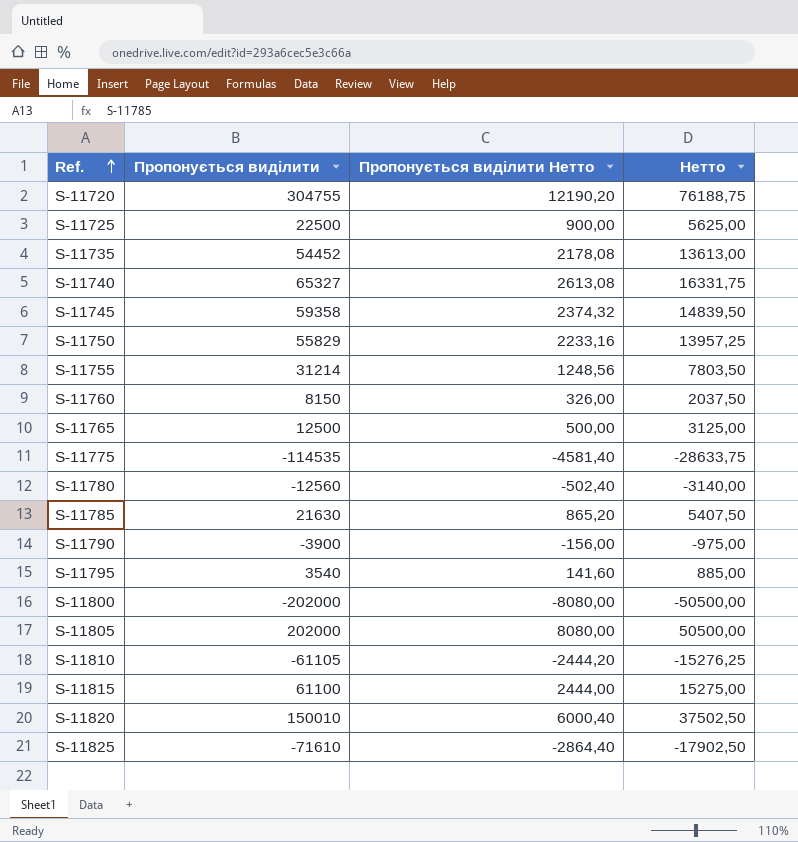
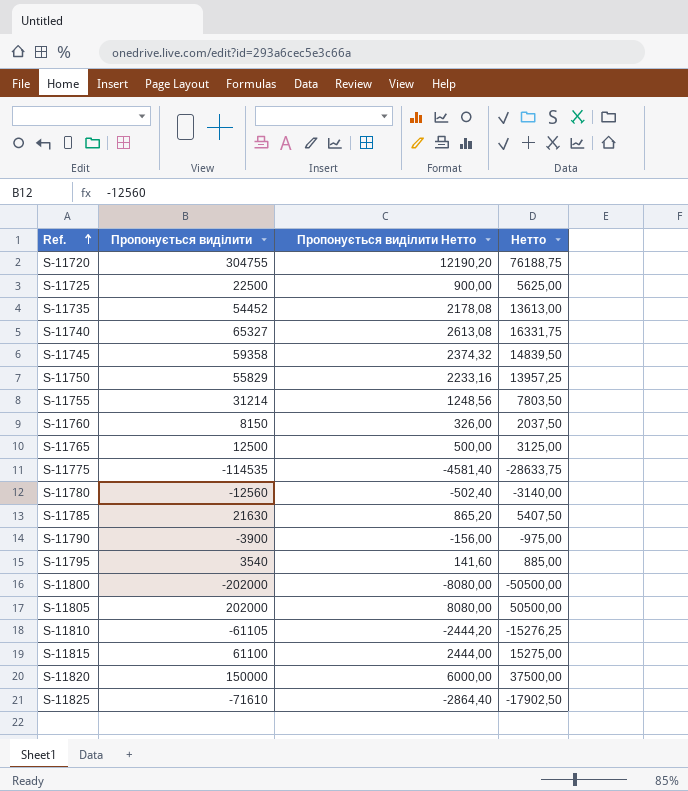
S-11820 | Пропонується виділити: 150010 -> 150000
S-11820 | Пропонується виділити Нетто: 6000,40 -> 6000,00
S-11820 | Нетто: 37502,50 -> 37500,00

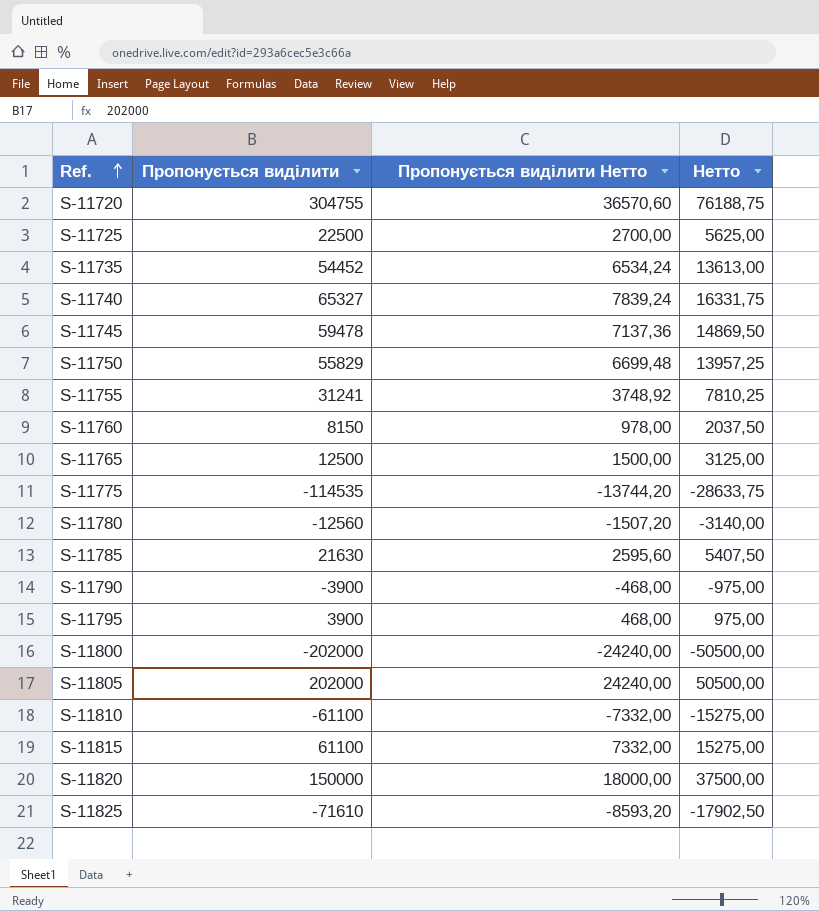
column Пропонується виділити Нетто | formula: [Пропонується виділити] * 0,04 -> [Пропонується виділити] * 0,12
S-11745 | Пропонується виділити: 59358 -> 59478
S-11745 | Нетто: 14839,50 -> 14869,50
S-11755 | Пропонується виділити: 31214 -> 31241
S-11755 | Нетто: 7803,50 -> 7810,25
S-11795 | Пропонується виділити: 3540 -> 3900
S-11795 | Нетто: 885,00 -> 975,00
S-11810 | Пропонується виділити: -61105 -> -61100
S-11810 | Нетто: -15276,25 -> -15275,00

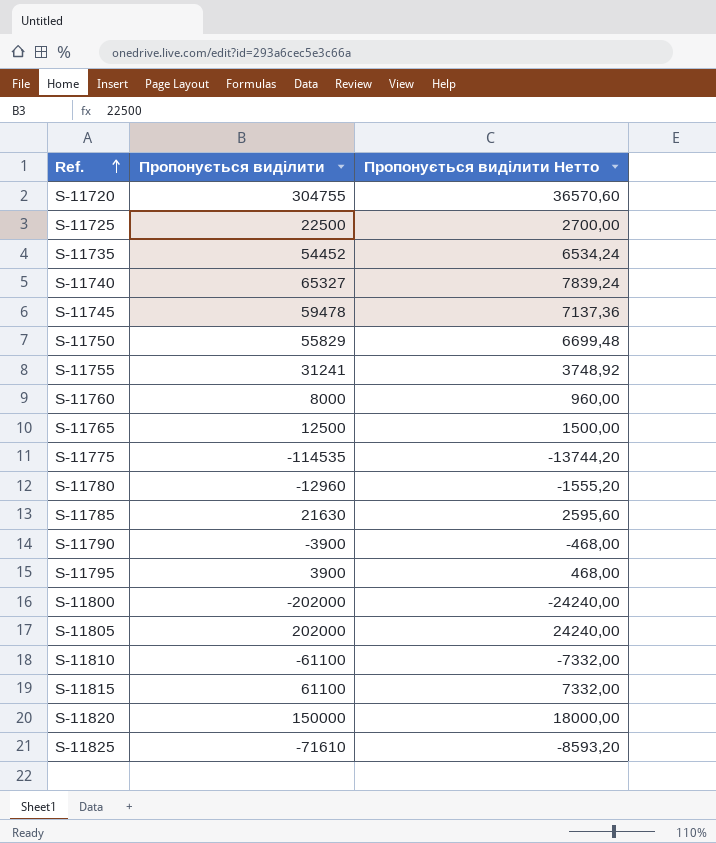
column Нетто | formula: [Пропонується виділити] * 0,25 -> none
S-11760 | Пропонується виділити: 8150 -> 8000
S-11760 | Пропонується виділити Нетто: 978,00 -> 960,00
S-11780 | Пропонується виділити: -12560 -> -12960
S-11780 | Пропонується виділити Нетто: -1507,20 -> -1555,20

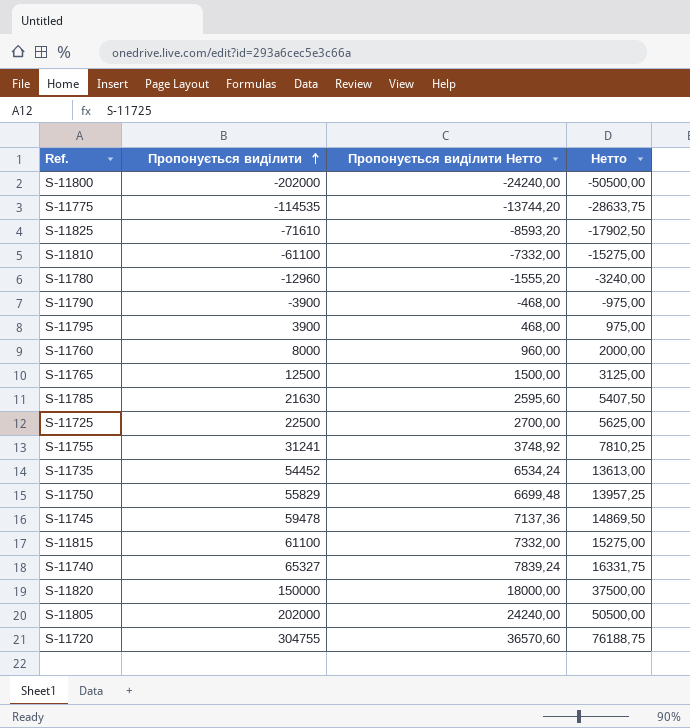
row order: Ref. ascending -> Пропонується виділити ascending
column Нетто | formula: none -> [Пропонується виділити] * 0,25

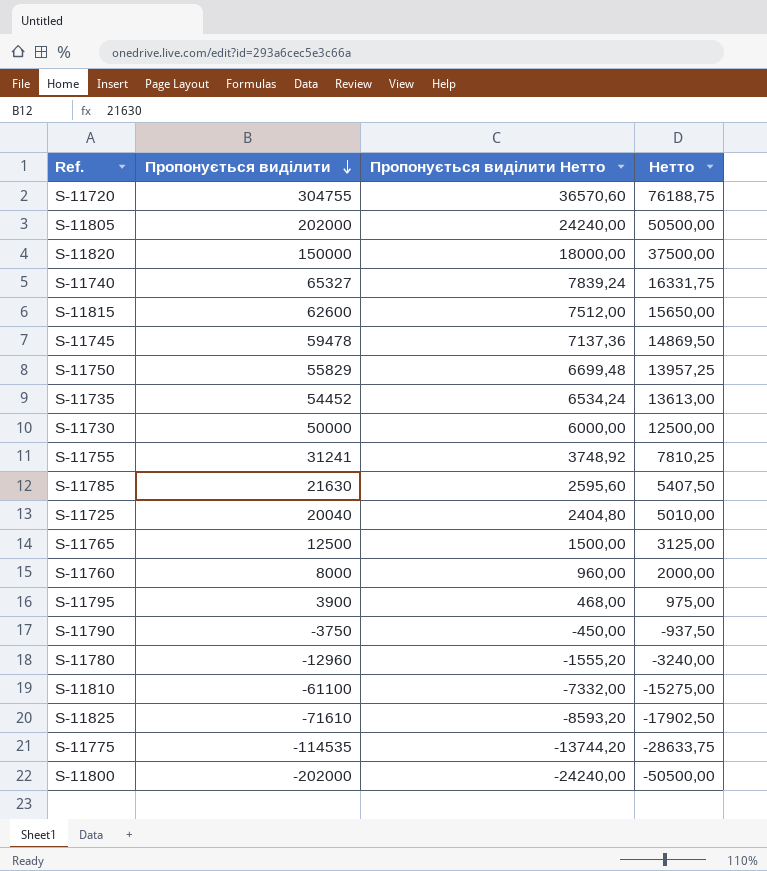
row order: Пропонується виділити ascending -> Пропонується виділити descending
S-11815 | Пропонується виділити: 61100 -> 62600
S-11815 | Пропонується виділити Нетто: 7332,00 -> 7512,00
S-11815 | Нетто: 15275,00 -> 15650,00
row S-11730: none -> 50000 | 6000,00 | 12500,00
S-11725 | Пропонується виділити: 22500 -> 20040
S-11725 | Пропонується виділити Нетто: 2700,00 -> 2404,80
S-11725 | Нетто: 5625,00 -> 5010,00
S-11790 | Пропонується виділити: -3900 -> -3750
S-11790 | Пропонується виділити Нетто: -468,00 -> -450,00
S-11790 | Нетто: -975,00 -> -937,50

